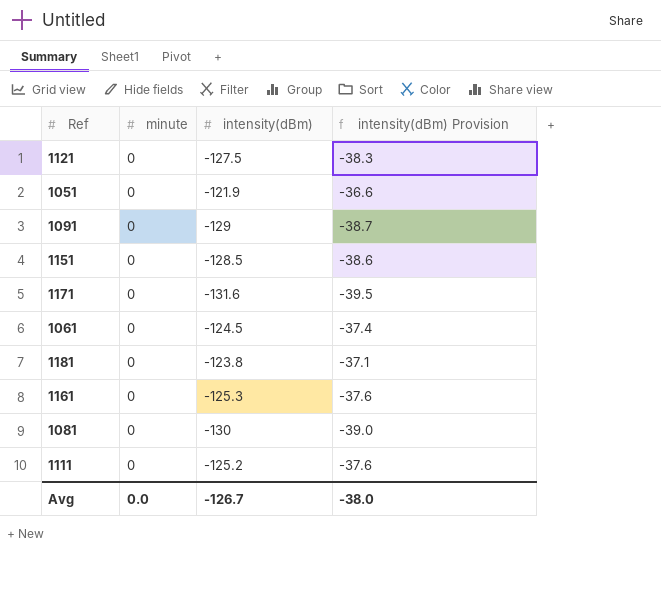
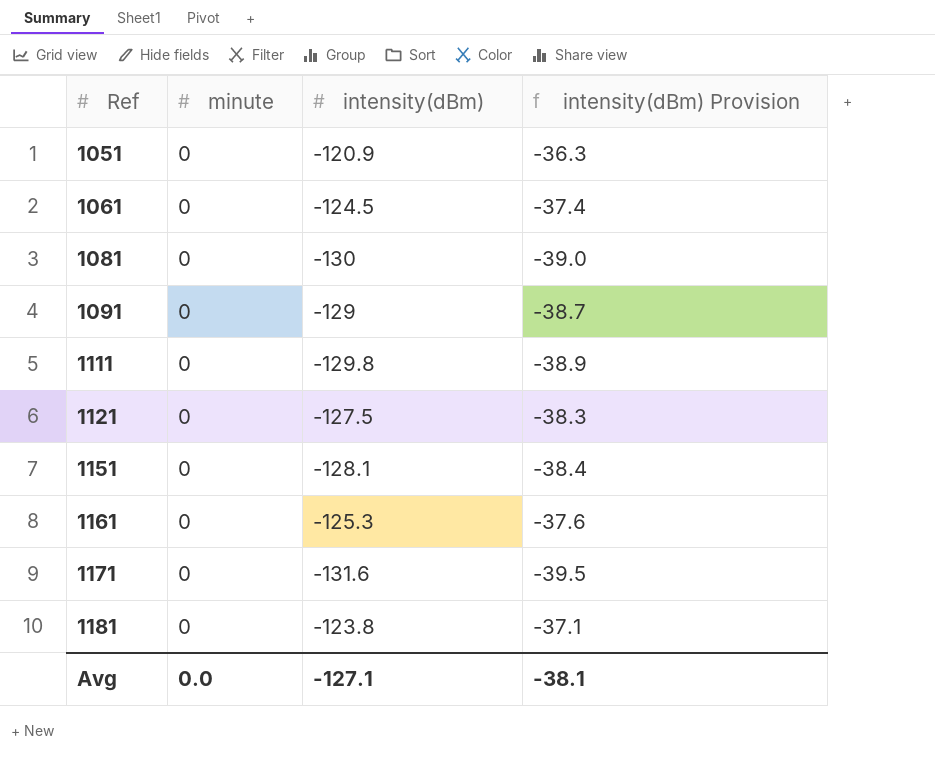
row order: none -> Ref ascending
1051 | intensity(dBm): -121.9 -> -120.9
1051 | intensity(dBm) Provision: -36.6 -> -36.3
1111 | intensity(dBm): -125.2 -> -129.8
1111 | intensity(dBm) Provision: -37.6 -> -38.9
1151 | intensity(dBm): -128.5 -> -128.1
1151 | intensity(dBm) Provision: -38.6 -> -38.4
Avg | intensity(dBm): -126.7 -> -127.1
Avg | intensity(dBm) Provision: -38.0 -> -38.1

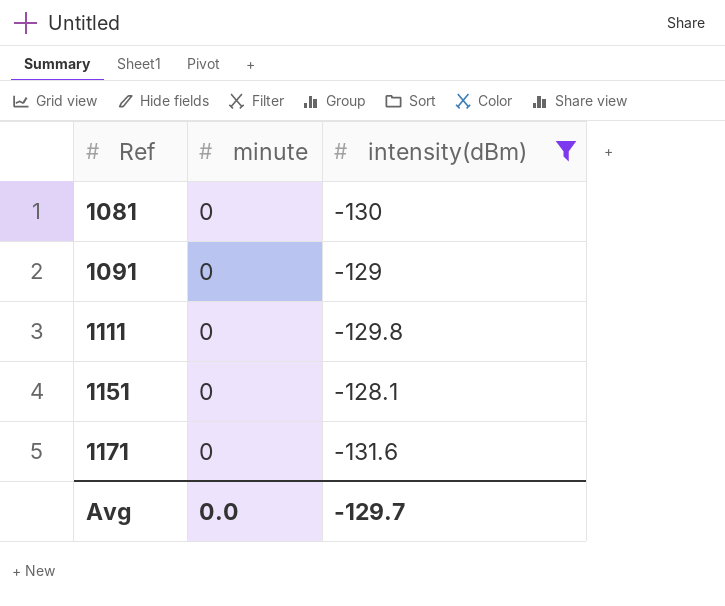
filter: none -> intensity(dBm) <= -128.1
column intensity(dBm) Provision | formula: [intensity(dBm)] * 0.3 -> none
Avg | intensity(dBm): -127.1 -> -129.7

